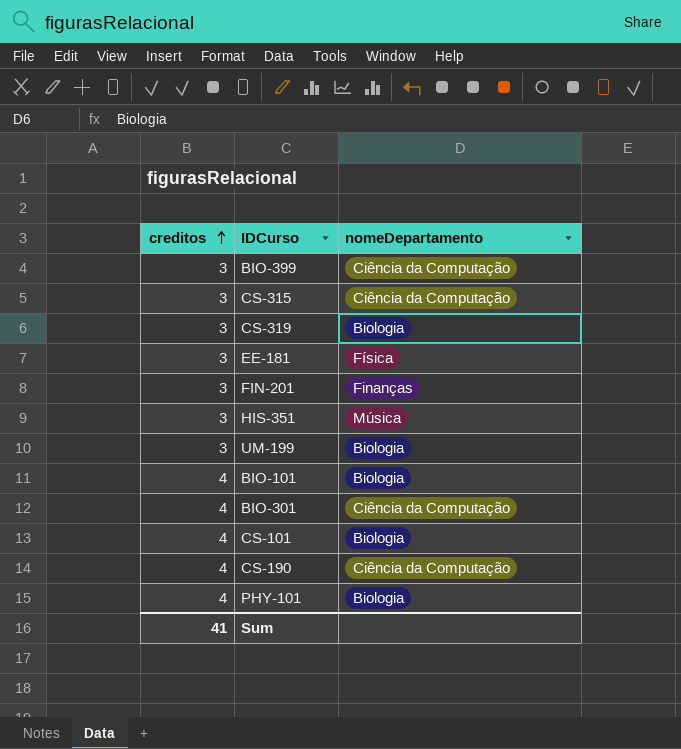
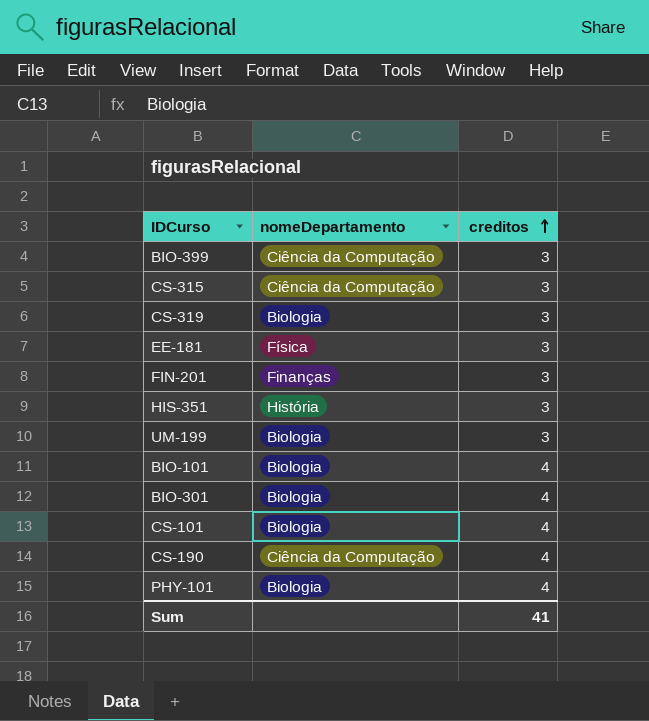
column creditos | position: 1 -> 3
HIS-351 | nomeDepartamento: Música -> História
BIO-301 | nomeDepartamento: Ciência da Computação -> Biologia

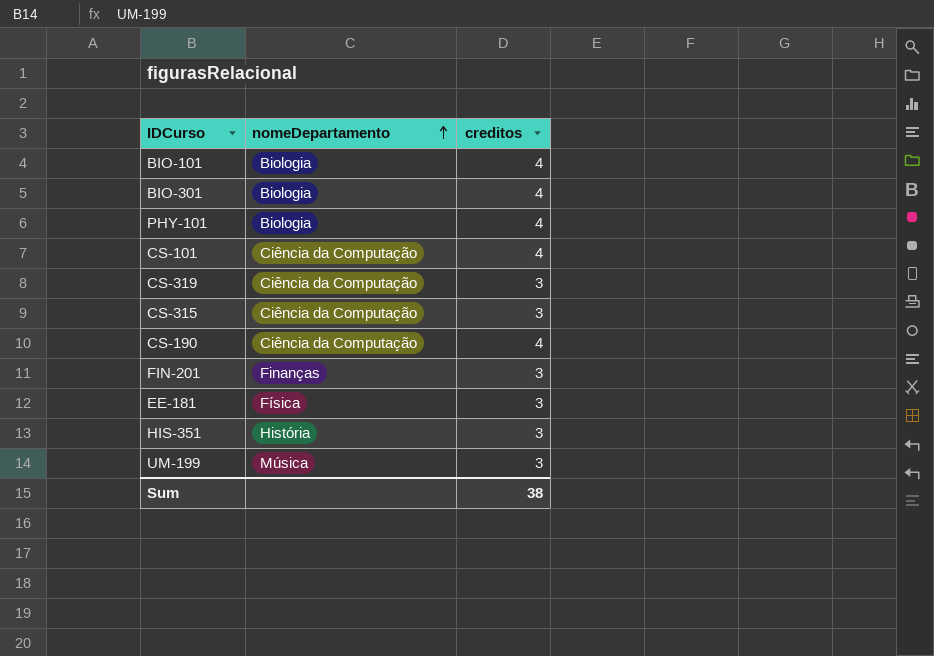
row order: creditos ascending -> nomeDepartamento ascending
row BIO-399: Ciência da Computação | 3 -> none
CS-101 | nomeDepartamento: Biologia -> Ciência da Computação
CS-319 | nomeDepartamento: Biologia -> Ciência da Computação
UM-199 | nomeDepartamento: Biologia -> Música
Sum | creditos: 41 -> 38

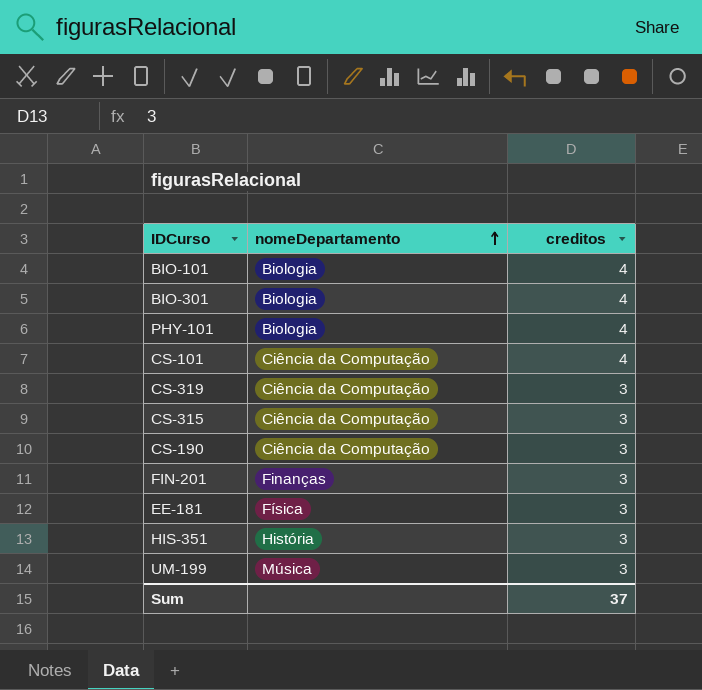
CS-190 | creditos: 4 -> 3
Sum | creditos: 38 -> 37

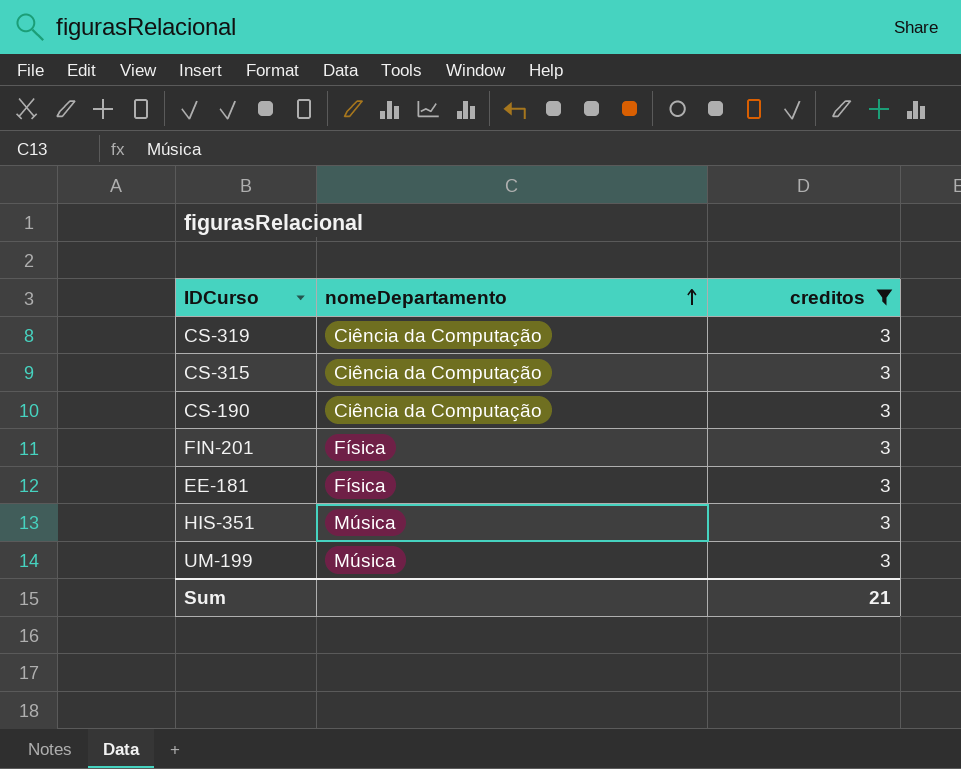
filter: none -> creditos = 3
FIN-201 | nomeDepartamento: Finanças -> Física
HIS-351 | nomeDepartamento: História -> Música
Sum | creditos: 37 -> 21

